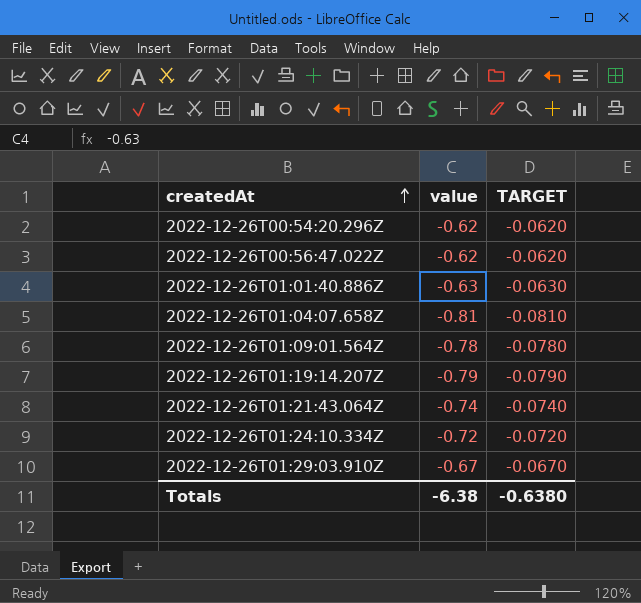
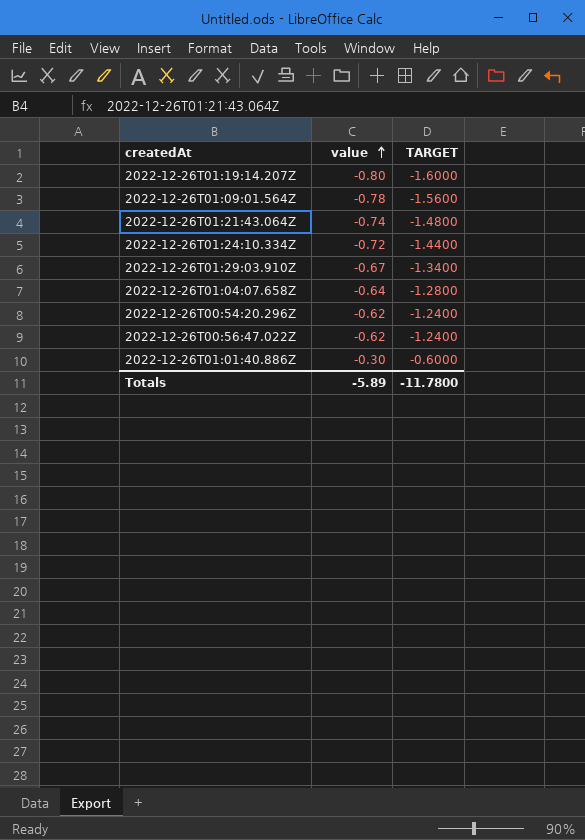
row order: createdAt ascending -> value ascending
column TARGET | formula: [value] * 0.1 -> [value] * 2
2022-12-26T01:19:14.207Z | value: -0.79 -> -0.80
2022-12-26T01:04:07.658Z | value: -0.81 -> -0.64
2022-12-26T01:01:40.886Z | value: -0.63 -> -0.30
Totals | value: -6.38 -> -5.89
Totals | TARGET: -0.6380 -> -11.7800

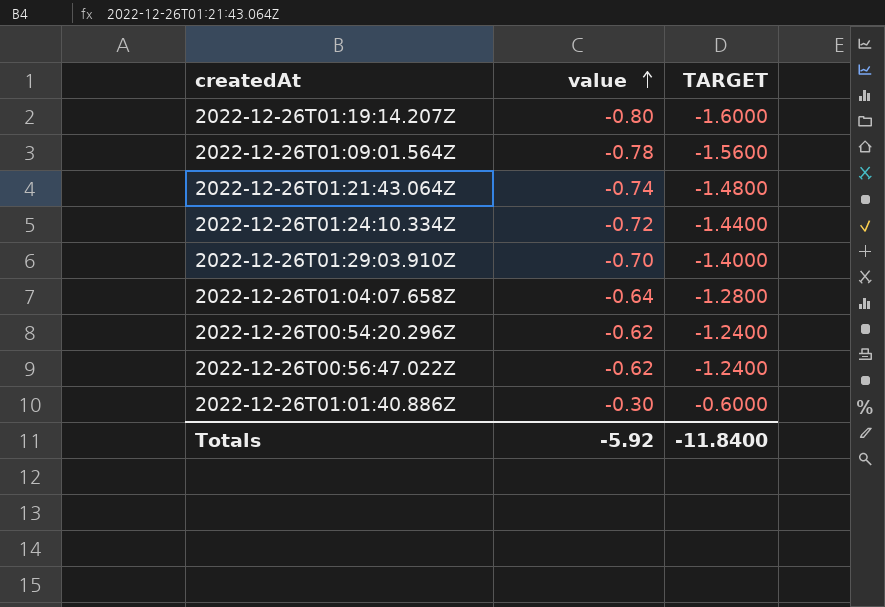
2022-12-26T01:29:03.910Z | value: -0.67 -> -0.70
2022-12-26T01:29:03.910Z | TARGET: -1.3400 -> -1.4000
Totals | value: -5.89 -> -5.92
Totals | TARGET: -11.7800 -> -11.8400

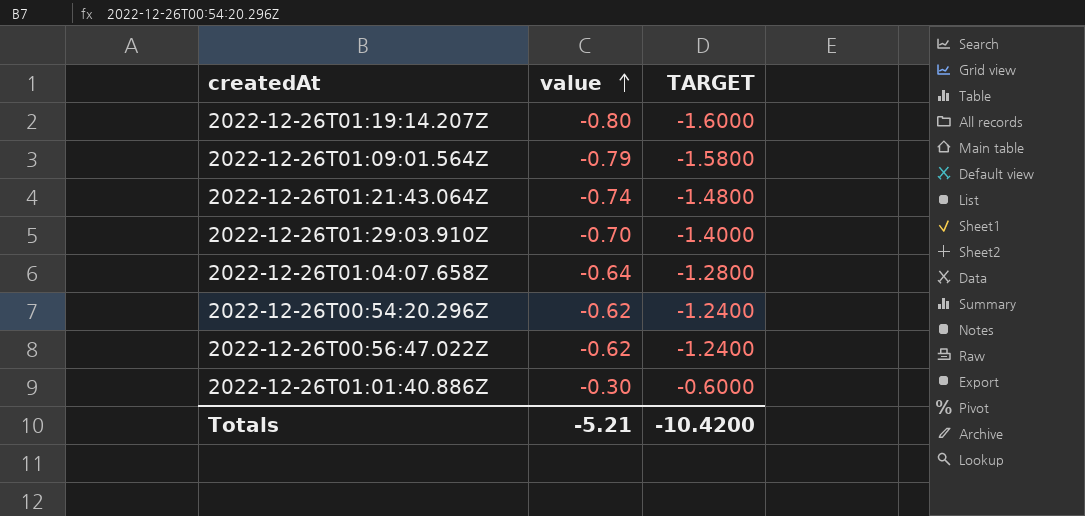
row 2022-12-26T01:24:10.334Z: -0.72 | -1.4400 -> none
2022-12-26T01:09:01.564Z | value: -0.78 -> -0.79
2022-12-26T01:09:01.564Z | TARGET: -1.5600 -> -1.5800
Totals | value: -5.92 -> -5.21
Totals | TARGET: -11.8400 -> -10.4200

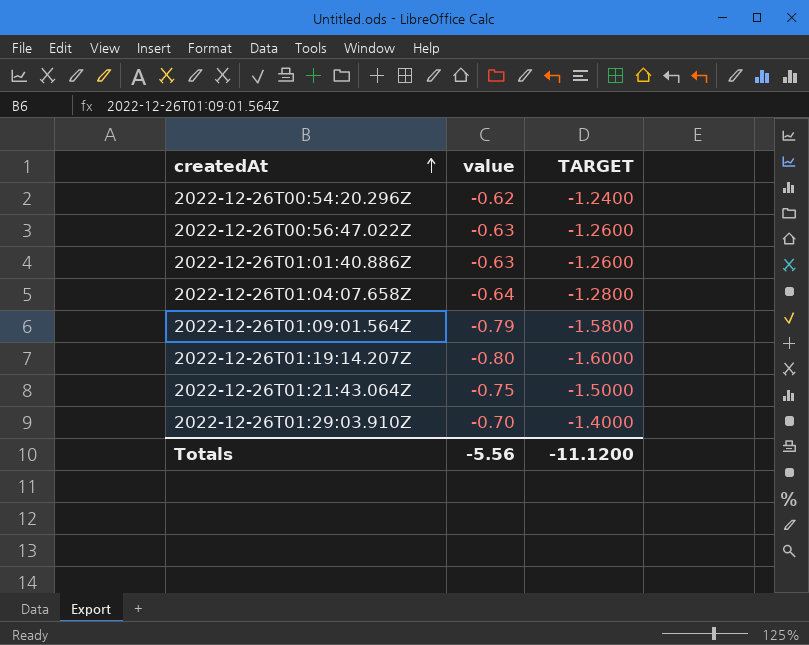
row order: value ascending -> createdAt ascending
2022-12-26T00:56:47.022Z | value: -0.62 -> -0.63
2022-12-26T00:56:47.022Z | TARGET: -1.2400 -> -1.2600
2022-12-26T01:01:40.886Z | value: -0.30 -> -0.63
2022-12-26T01:01:40.886Z | TARGET: -0.6000 -> -1.2600
2022-12-26T01:21:43.064Z | value: -0.74 -> -0.75
2022-12-26T01:21:43.064Z | TARGET: -1.4800 -> -1.5000
Totals | value: -5.21 -> -5.56
Totals | TARGET: -10.4200 -> -11.1200

